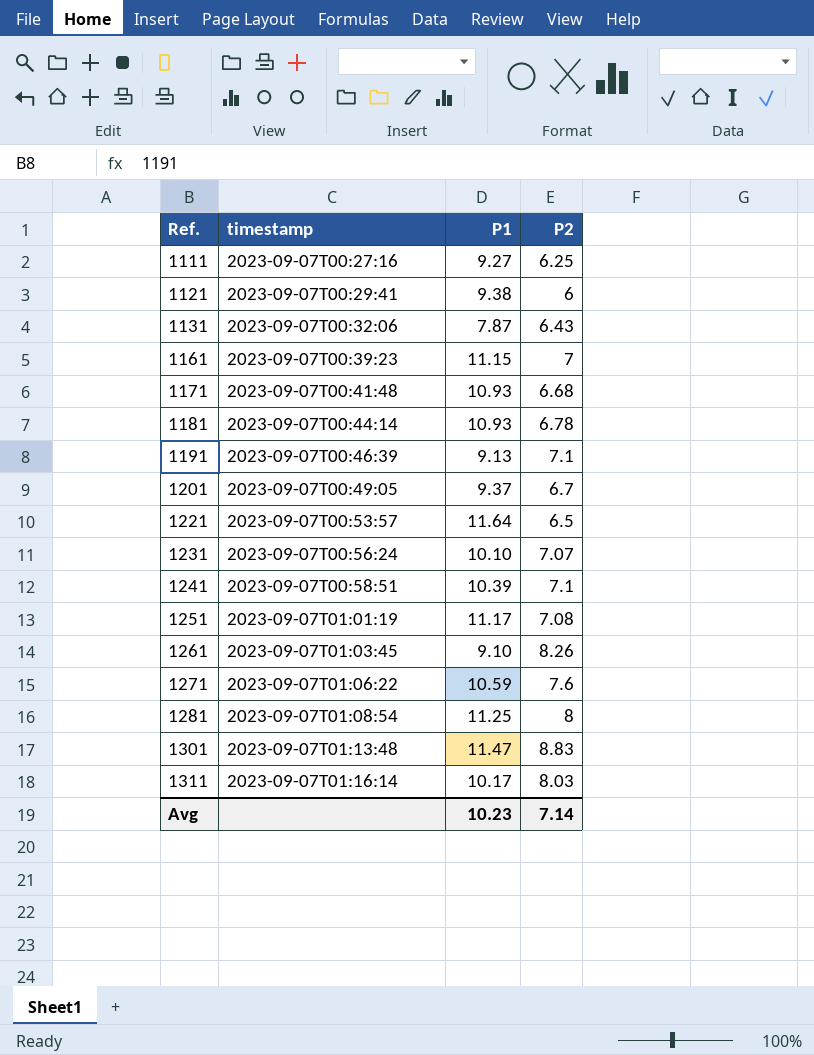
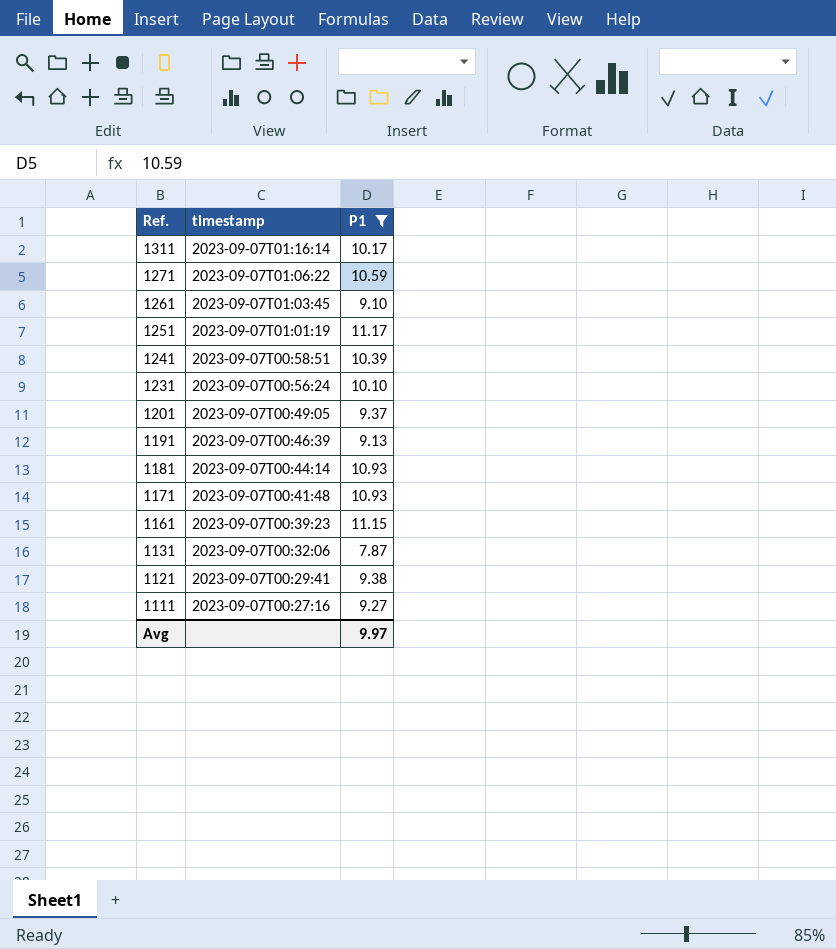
filter: none -> P1 <= 11.17
row order: Ref. ascending -> Ref. descending
column P2 | position: 4 -> none
Avg | P1: 10.23 -> 9.97

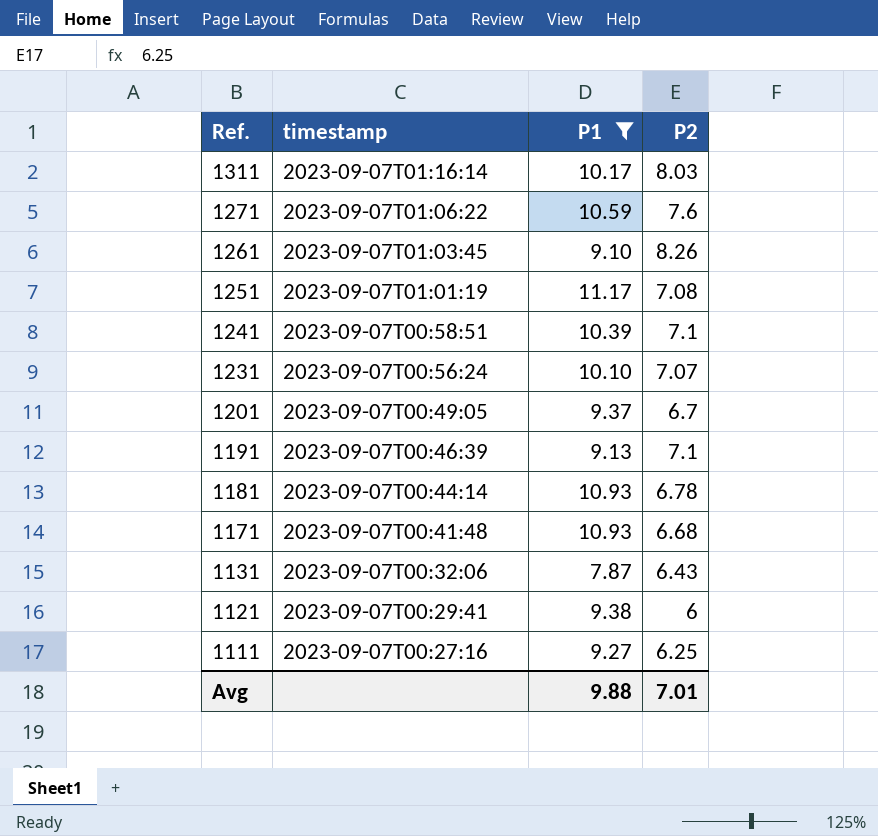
column P2 | position: none -> 4
row 1161: 2023-09-07T00:39:23 | 11.15 -> none
Avg | P1: 9.97 -> 9.88

